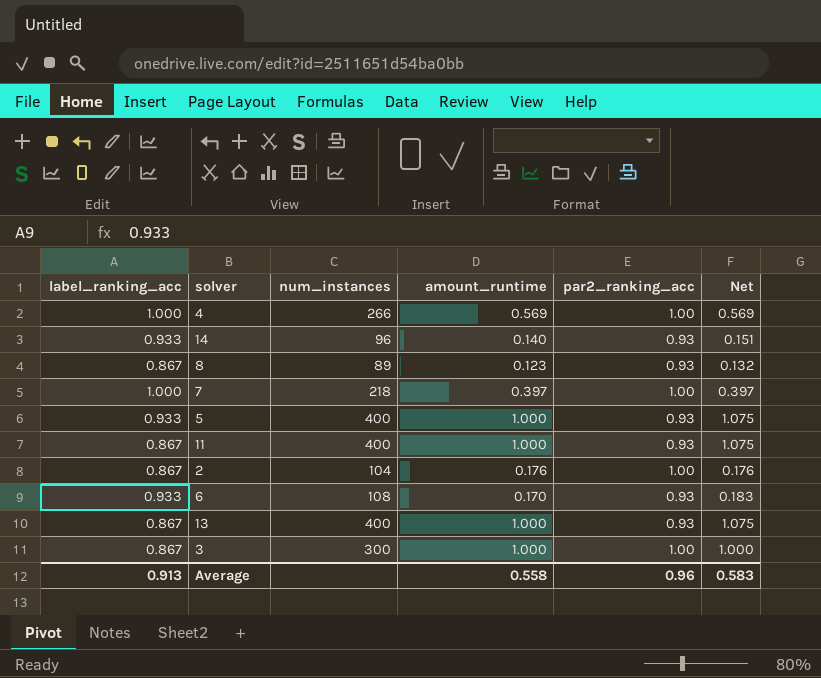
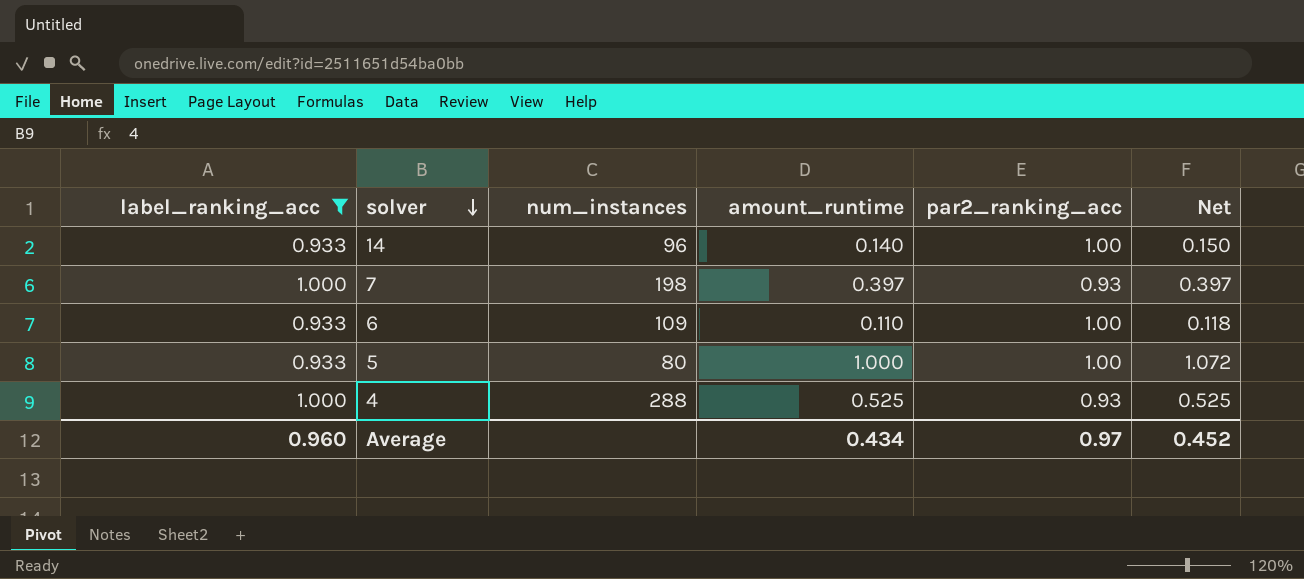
filter: none -> label_ranking_acc != 0.867
row order: none -> solver descending
column Net | formula: [amount_runtime] / [par2_ranking_acc] -> [amount_runtime] / [label_ranking_acc]
14 | par2_ranking_acc: 0.93 -> 1.00
7 | num_instances: 218 -> 198
7 | par2_ranking_acc: 1.00 -> 0.93
6 | num_instances: 108 -> 109
6 | amount_runtime: 0.170 -> 0.110
6 | par2_ranking_acc: 0.93 -> 1.00
5 | num_instances: 400 -> 80
5 | par2_ranking_acc: 0.93 -> 1.00
4 | num_instances: 266 -> 288
4 | amount_runtime: 0.569 -> 0.525
4 | par2_ranking_acc: 1.00 -> 0.93
Average | label_ranking_acc: 0.913 -> 0.960
Average | amount_runtime: 0.558 -> 0.434
Average | par2_ranking_acc: 0.96 -> 0.97
Average | Net: 0.583 -> 0.452

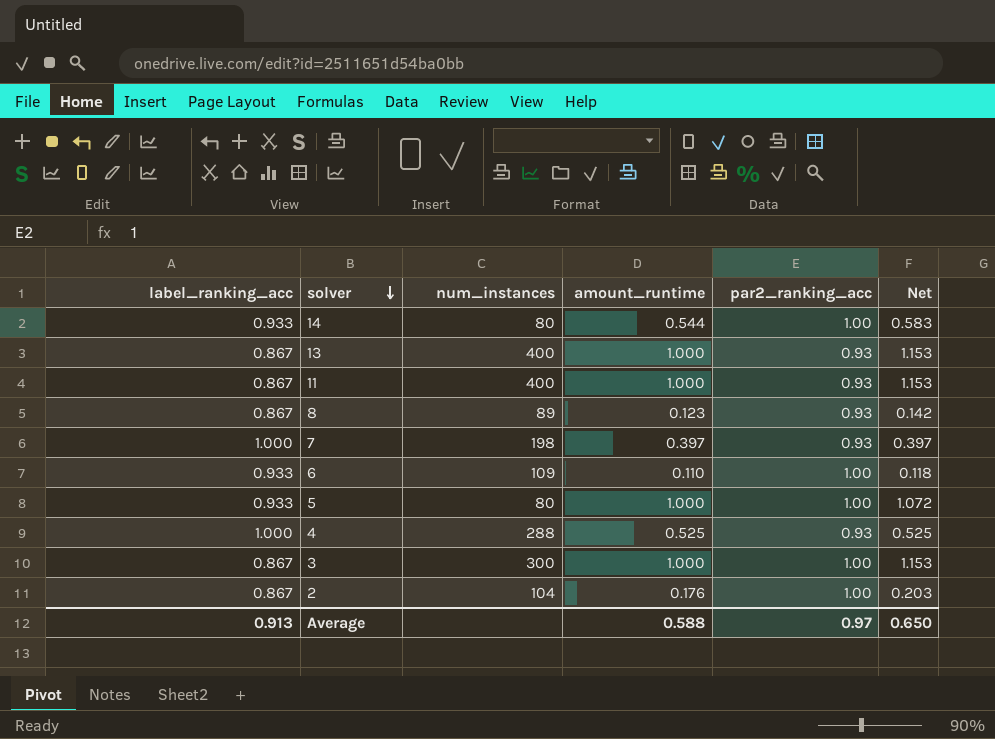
filter: label_ranking_acc != 0.867 -> none
14 | num_instances: 96 -> 80
14 | amount_runtime: 0.140 -> 0.544
14 | Net: 0.150 -> 0.583
Average | label_ranking_acc: 0.960 -> 0.913
Average | amount_runtime: 0.434 -> 0.588
Average | Net: 0.452 -> 0.650

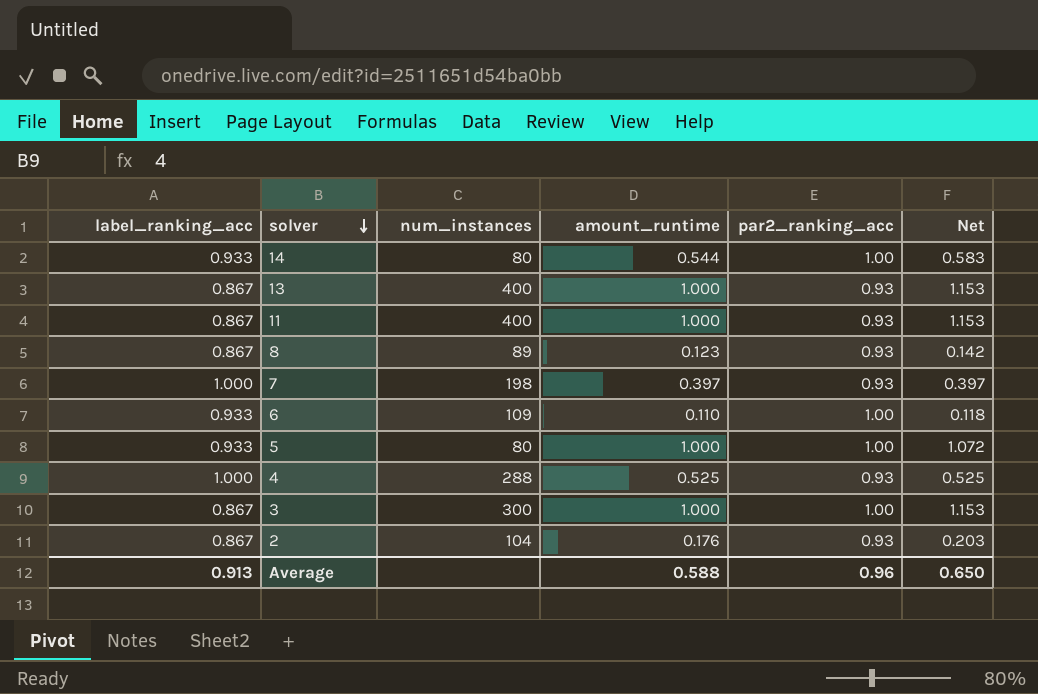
2 | par2_ranking_acc: 1.00 -> 0.93
Average | par2_ranking_acc: 0.97 -> 0.96

